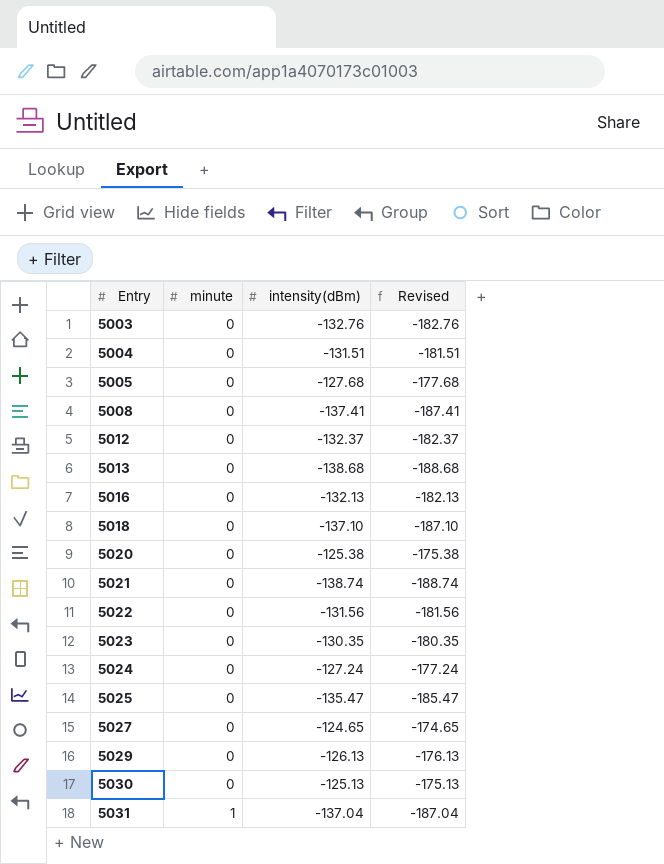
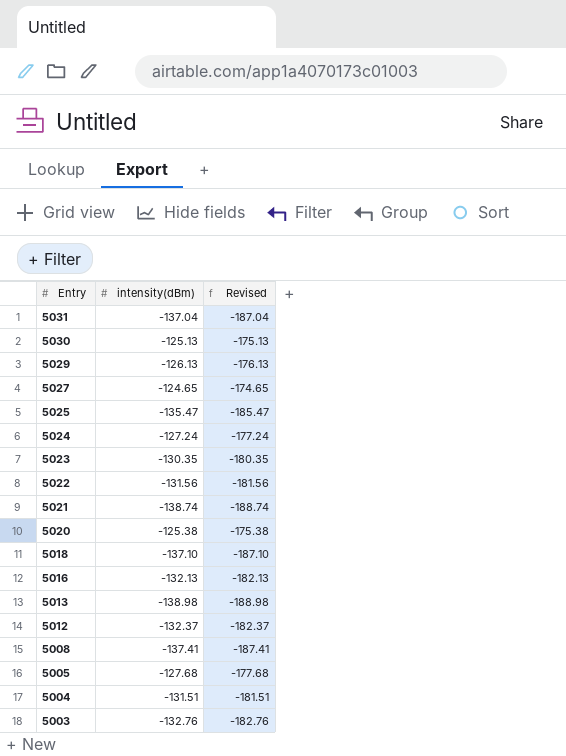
row order: Entry ascending -> Entry descending
column minute | position: 2 -> none
5013 | intensity(dBm): -138.68 -> -138.98
5013 | Revised: -188.68 -> -188.98

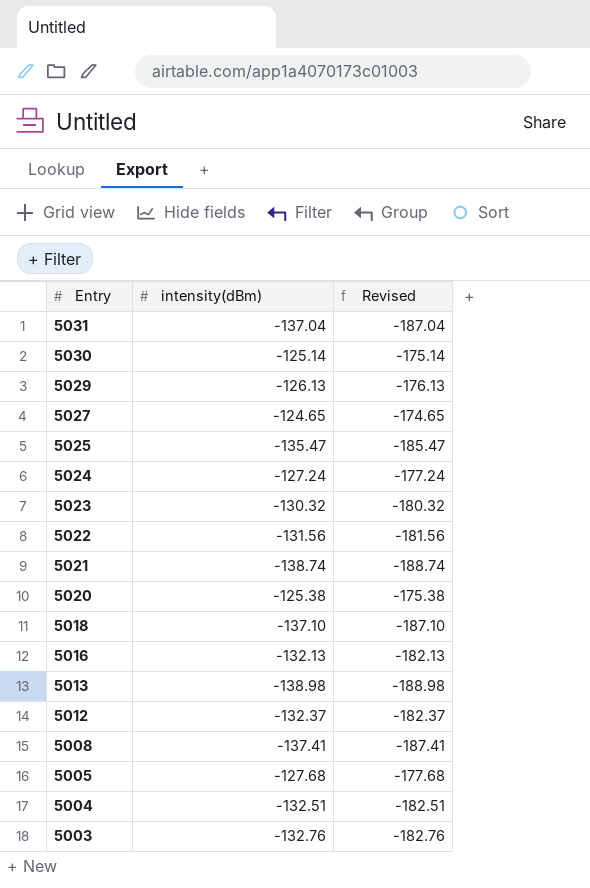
5030 | intensity(dBm): -125.13 -> -125.14
5030 | Revised: -175.13 -> -175.14
5023 | intensity(dBm): -130.35 -> -130.32
5023 | Revised: -180.35 -> -180.32
5004 | intensity(dBm): -131.51 -> -132.51
5004 | Revised: -181.51 -> -182.51

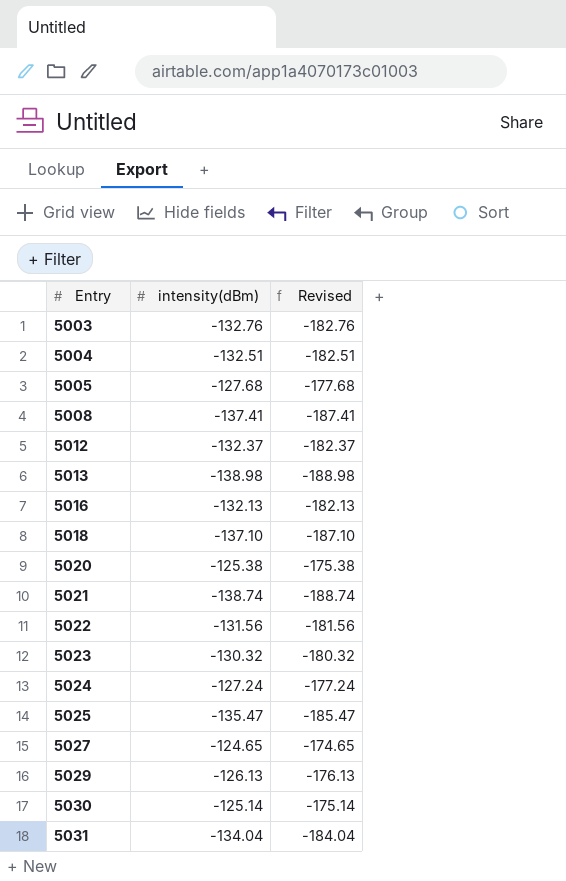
row order: Entry descending -> Entry ascending
5031 | intensity(dBm): -137.04 -> -134.04
5031 | Revised: -187.04 -> -184.04

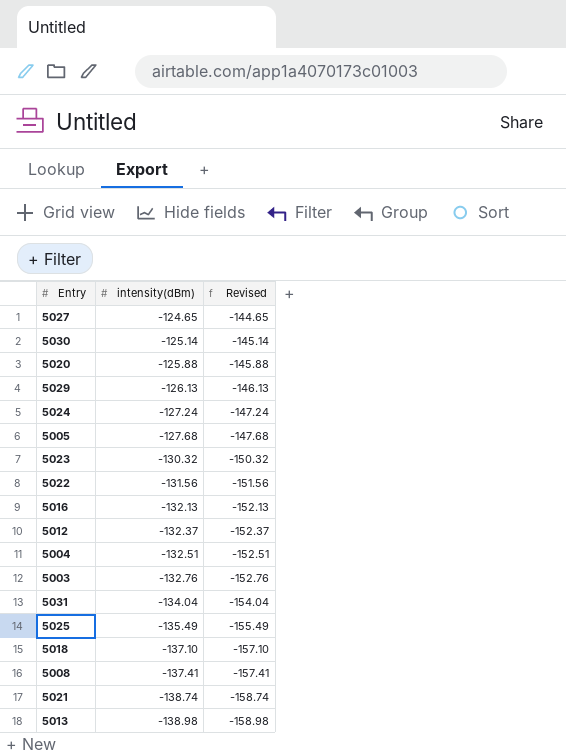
row order: Entry ascending -> intensity(dBm) descending
column Revised | formula: [intensity(dBm)] - 50 -> [intensity(dBm)] - 20
5020 | intensity(dBm): -125.38 -> -125.88
5025 | intensity(dBm): -135.47 -> -135.49

